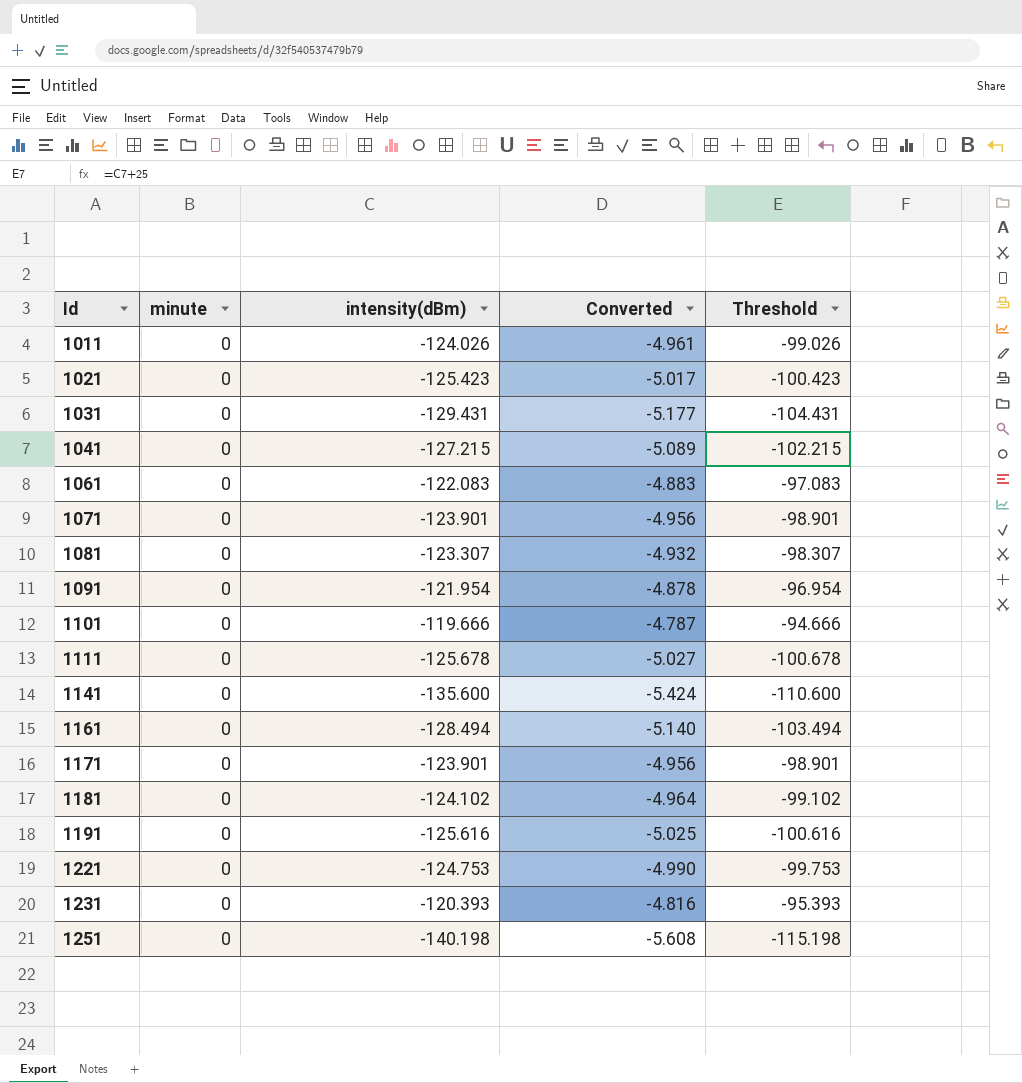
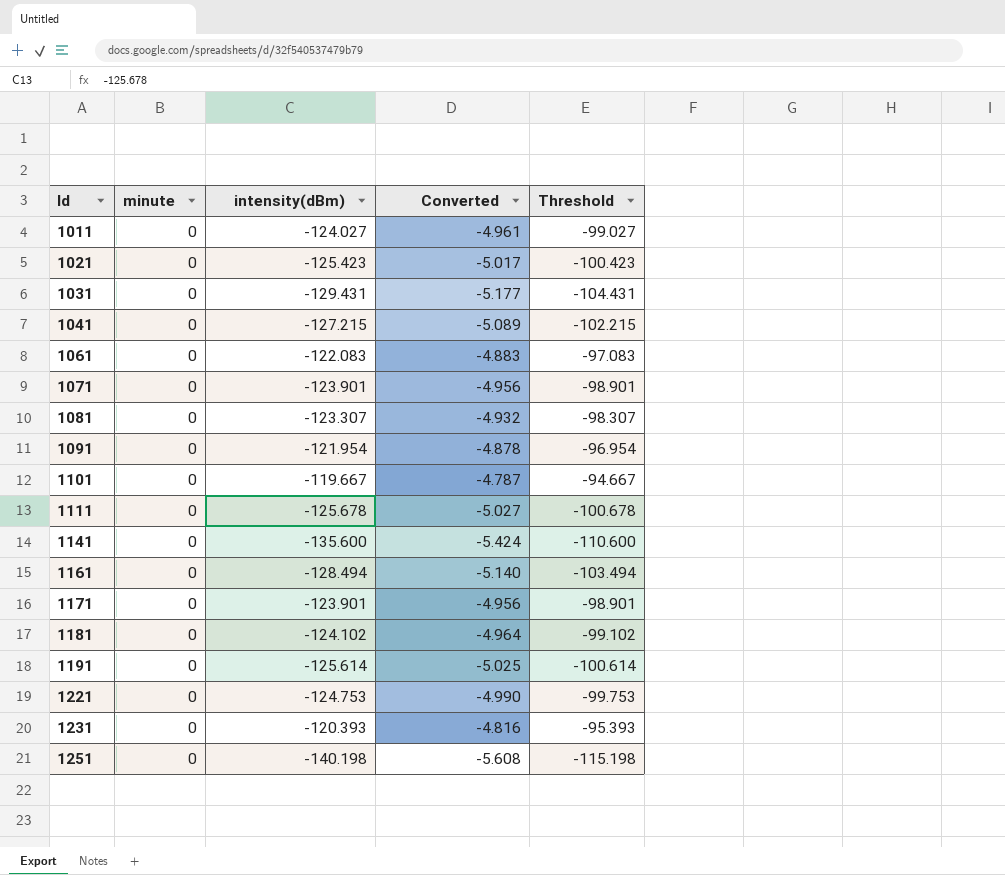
1011 | intensity(dBm): -124.026 -> -124.027
1011 | Threshold: -99.026 -> -99.027
1101 | intensity(dBm): -119.666 -> -119.667
1101 | Threshold: -94.666 -> -94.667
1191 | intensity(dBm): -125.616 -> -125.614
1191 | Threshold: -100.616 -> -100.614

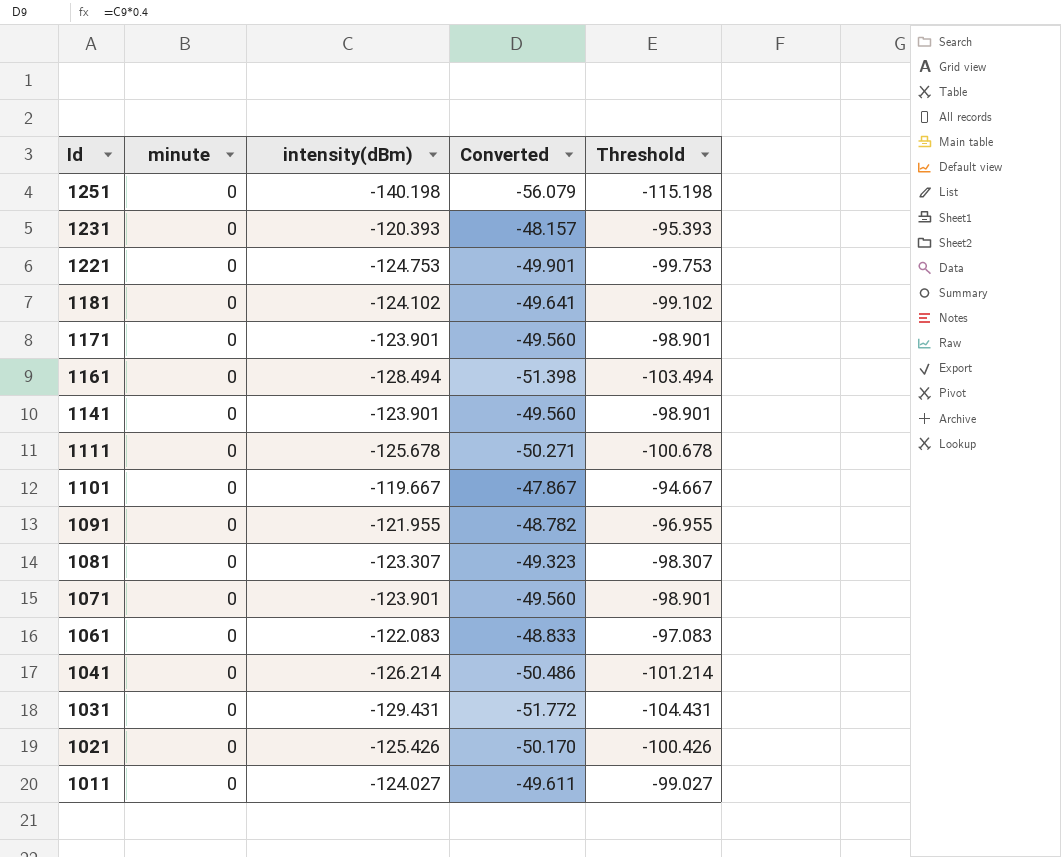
row order: Id ascending -> Id descending
column Converted | formula: [intensity(dBm)] * 0.04 -> [intensity(dBm)] * 0.4
row 1191: 0 | -125.614 | -5.025 | -100.614 -> none
1141 | intensity(dBm): -135.600 -> -123.901
1141 | Threshold: -110.600 -> -98.901
1091 | intensity(dBm): -121.954 -> -121.955
1091 | Threshold: -96.954 -> -96.955
1041 | intensity(dBm): -127.215 -> -126.214
1041 | Threshold: -102.215 -> -101.214
1021 | intensity(dBm): -125.423 -> -125.426
1021 | Threshold: -100.423 -> -100.426

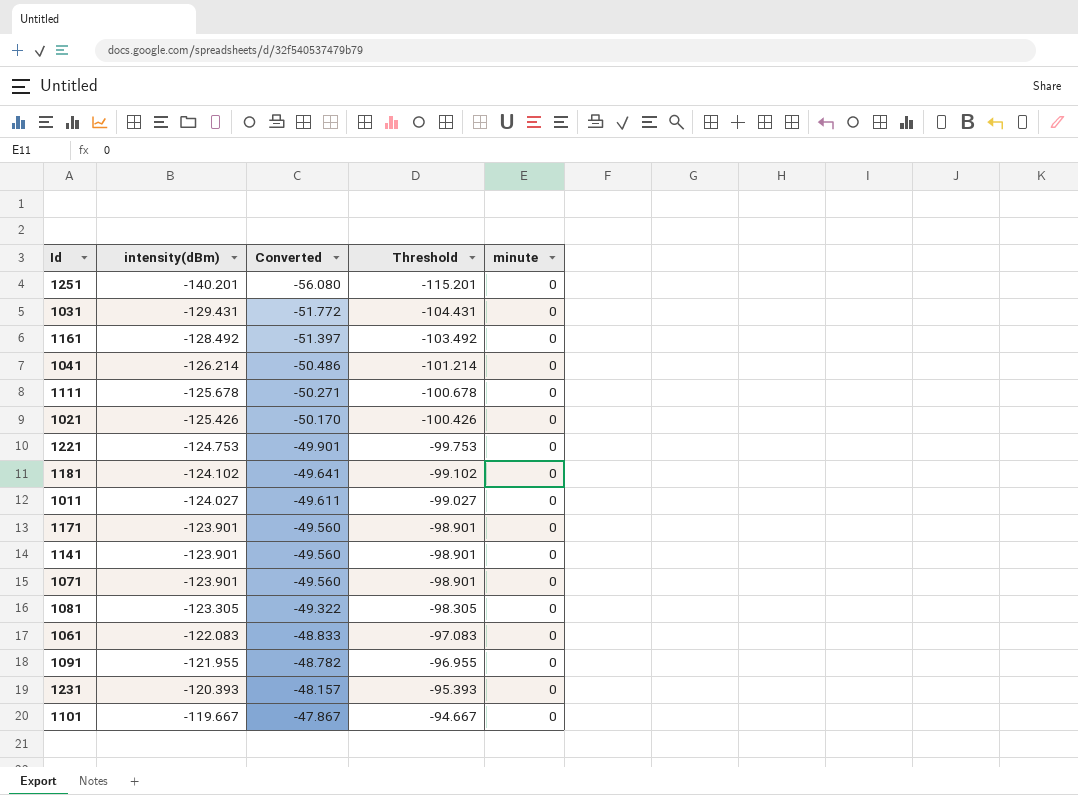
row order: Id descending -> intensity(dBm) ascending
column minute | position: 2 -> 5
1251 | intensity(dBm): -140.198 -> -140.201
1251 | Converted: -56.079 -> -56.080
1251 | Threshold: -115.198 -> -115.201
1161 | intensity(dBm): -128.494 -> -128.492
1161 | Converted: -51.398 -> -51.397
1161 | Threshold: -103.494 -> -103.492
1081 | intensity(dBm): -123.307 -> -123.305
1081 | Converted: -49.323 -> -49.322
1081 | Threshold: -98.307 -> -98.305

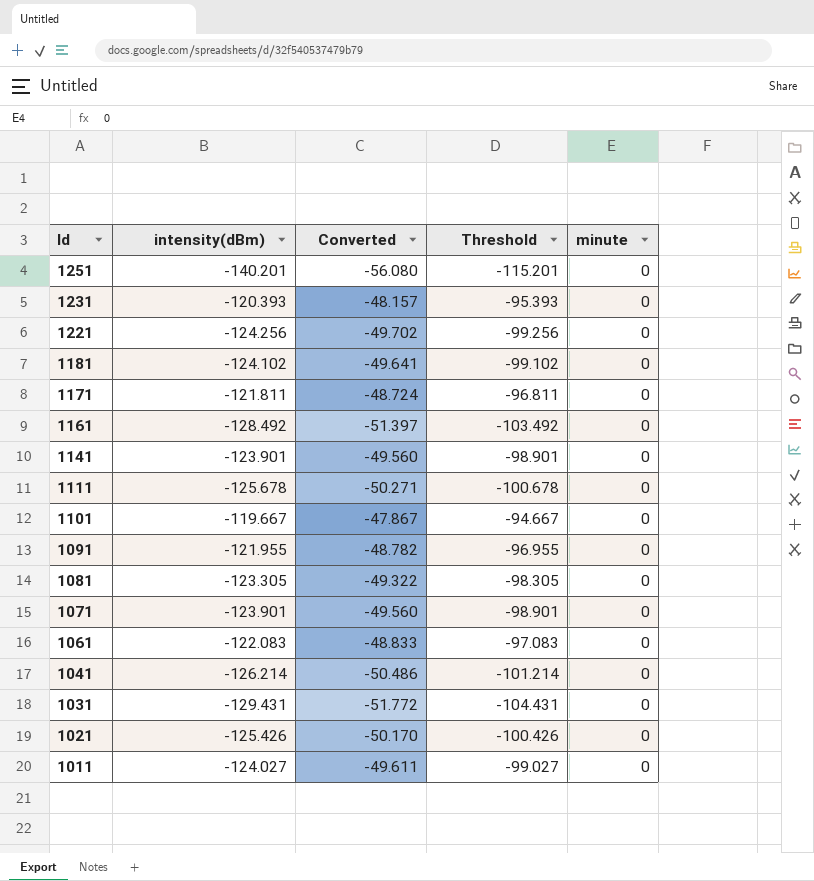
row order: intensity(dBm) ascending -> Id descending
1221 | intensity(dBm): -124.753 -> -124.256
1221 | Converted: -49.901 -> -49.702
1221 | Threshold: -99.753 -> -99.256
1171 | intensity(dBm): -123.901 -> -121.811
1171 | Converted: -49.560 -> -48.724
1171 | Threshold: -98.901 -> -96.811

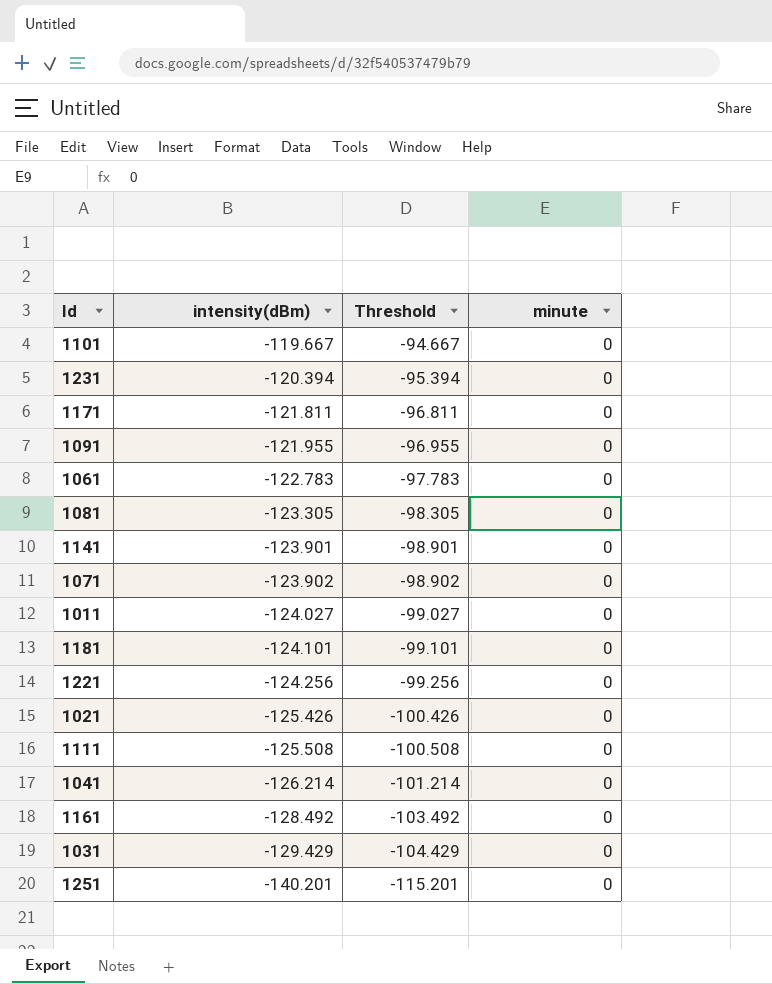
row order: Id descending -> intensity(dBm) descending
column Converted | formula: [intensity(dBm)] * 0.4 -> none
1231 | intensity(dBm): -120.393 -> -120.394
1231 | Threshold: -95.393 -> -95.394
1061 | intensity(dBm): -122.083 -> -122.783
1061 | Threshold: -97.083 -> -97.783
1071 | intensity(dBm): -123.901 -> -123.902
1071 | Threshold: -98.901 -> -98.902
1181 | intensity(dBm): -124.102 -> -124.101
1181 | Threshold: -99.102 -> -99.101
1111 | intensity(dBm): -125.678 -> -125.508
1111 | Threshold: -100.678 -> -100.508
1031 | intensity(dBm): -129.431 -> -129.429
1031 | Threshold: -104.431 -> -104.429

